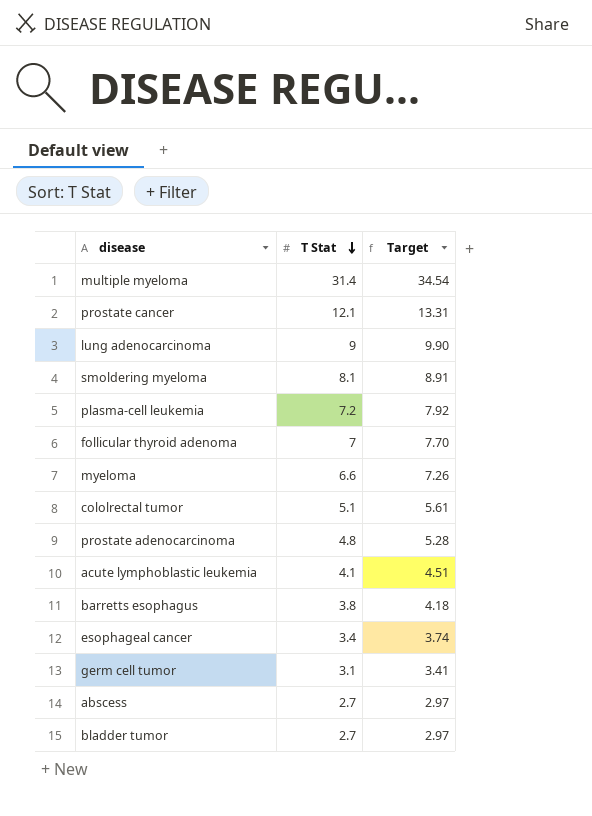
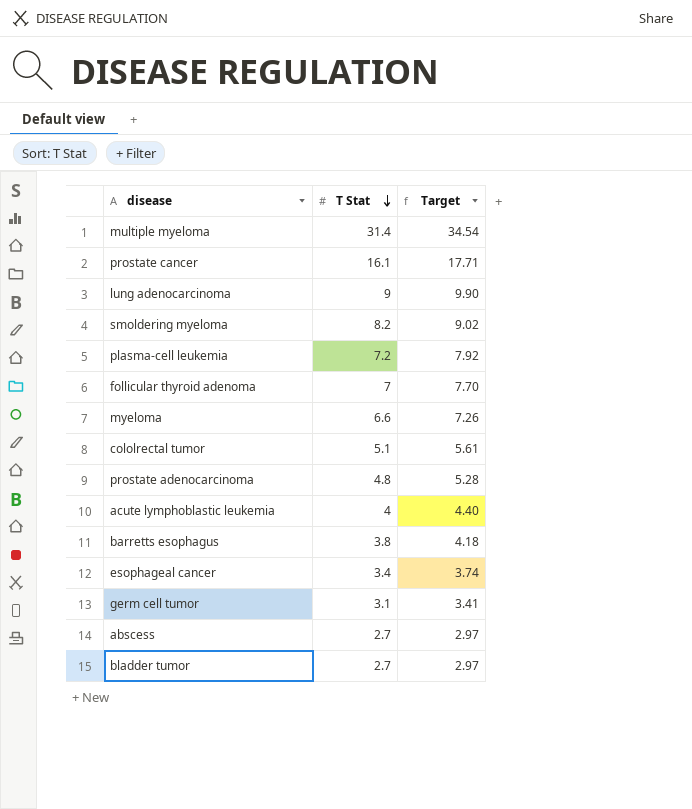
prostate cancer | T Stat: 12.1 -> 16.1
prostate cancer | Target: 13.31 -> 17.71
smoldering myeloma | T Stat: 8.1 -> 8.2
smoldering myeloma | Target: 8.91 -> 9.02
acute lymphoblastic leukemia | T Stat: 4.1 -> 4
acute lymphoblastic leukemia | Target: 4.51 -> 4.40

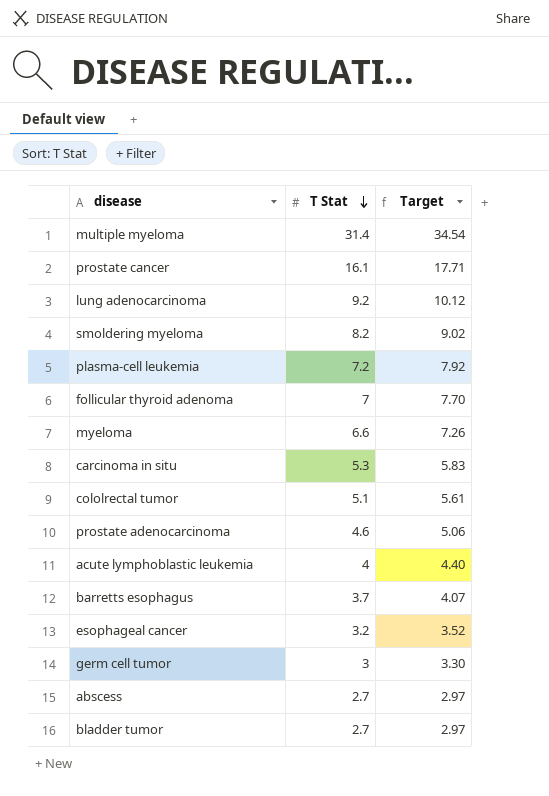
lung adenocarcinoma | T Stat: 9 -> 9.2
lung adenocarcinoma | Target: 9.90 -> 10.12
row carcinoma in situ: none -> 5.3 | 5.83
prostate adenocarcinoma | T Stat: 4.8 -> 4.6
prostate adenocarcinoma | Target: 5.28 -> 5.06
barretts esophagus | T Stat: 3.8 -> 3.7
barretts esophagus | Target: 4.18 -> 4.07
esophageal cancer | T Stat: 3.4 -> 3.2
esophageal cancer | Target: 3.74 -> 3.52
germ cell tumor | T Stat: 3.1 -> 3
germ cell tumor | Target: 3.41 -> 3.30

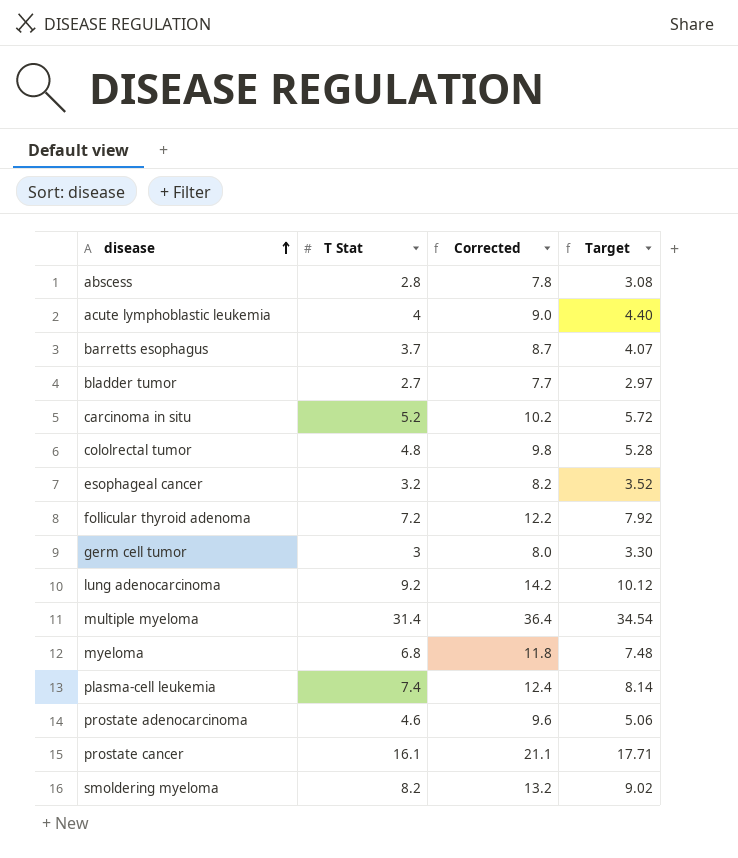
row order: T Stat descending -> disease ascending
column Corrected | formula: none -> [T Stat] + 5
abscess | T Stat: 2.7 -> 2.8
abscess | Target: 2.97 -> 3.08
carcinoma in situ | T Stat: 5.3 -> 5.2
carcinoma in situ | Target: 5.83 -> 5.72
cololrectal tumor | T Stat: 5.1 -> 4.8
cololrectal tumor | Target: 5.61 -> 5.28
follicular thyroid adenoma | T Stat: 7 -> 7.2
follicular thyroid adenoma | Target: 7.70 -> 7.92
myeloma | T Stat: 6.6 -> 6.8
myeloma | Target: 7.26 -> 7.48
plasma-cell leukemia | T Stat: 7.2 -> 7.4
plasma-cell leukemia | Target: 7.92 -> 8.14

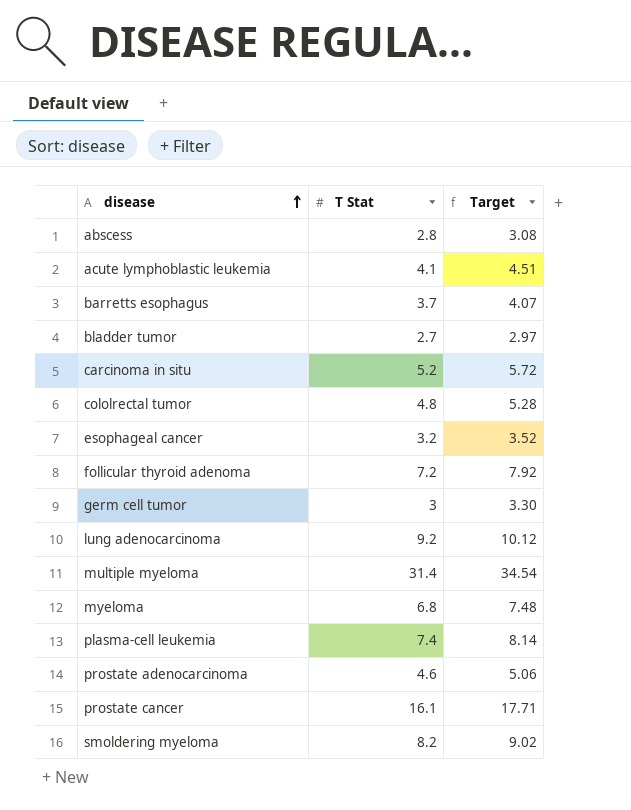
column Corrected | formula: [T Stat] + 5 -> none
acute lymphoblastic leukemia | T Stat: 4 -> 4.1
acute lymphoblastic leukemia | Target: 4.40 -> 4.51

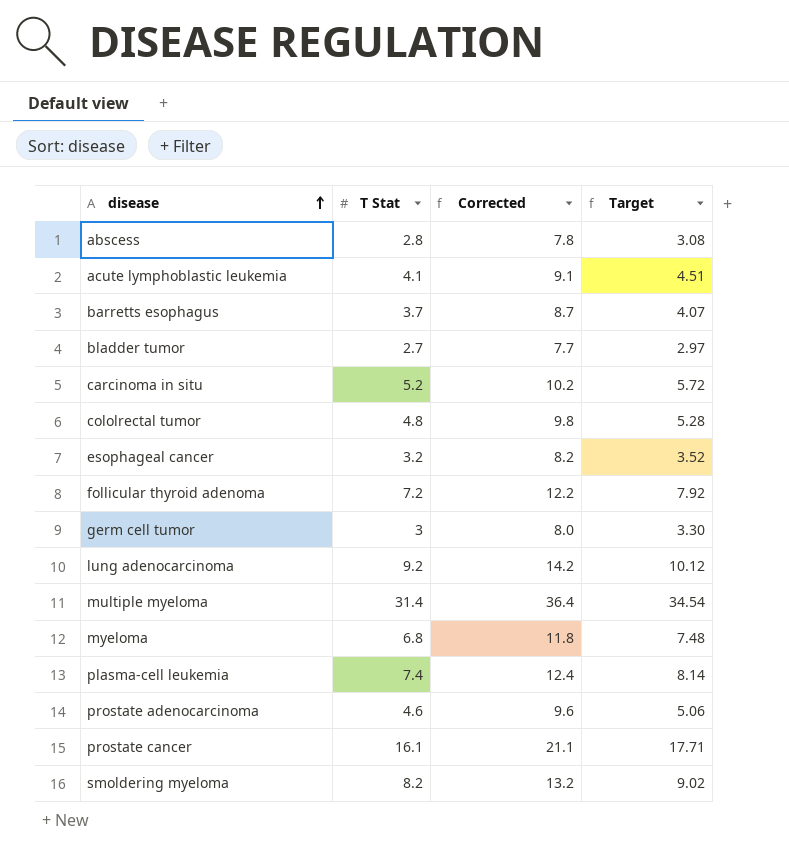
column Corrected | formula: none -> [T Stat] + 5

